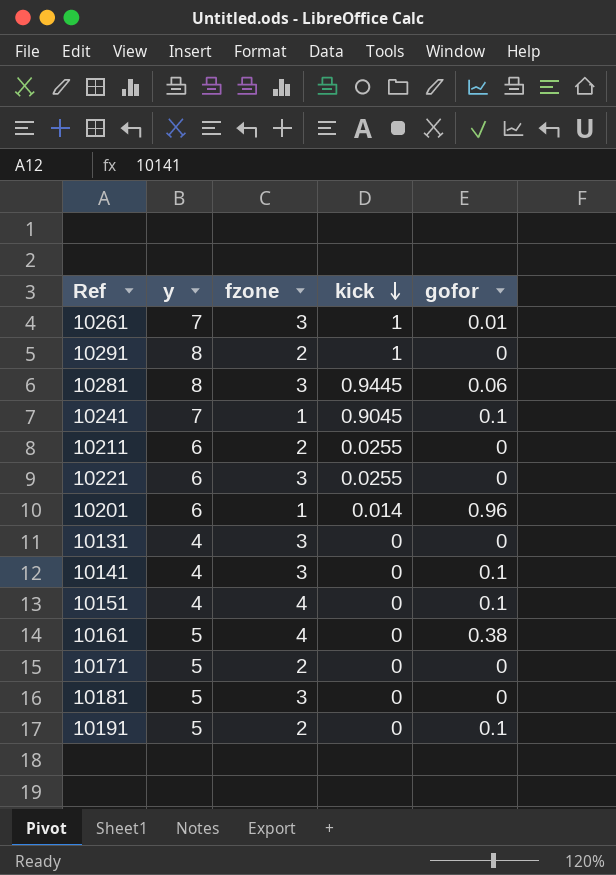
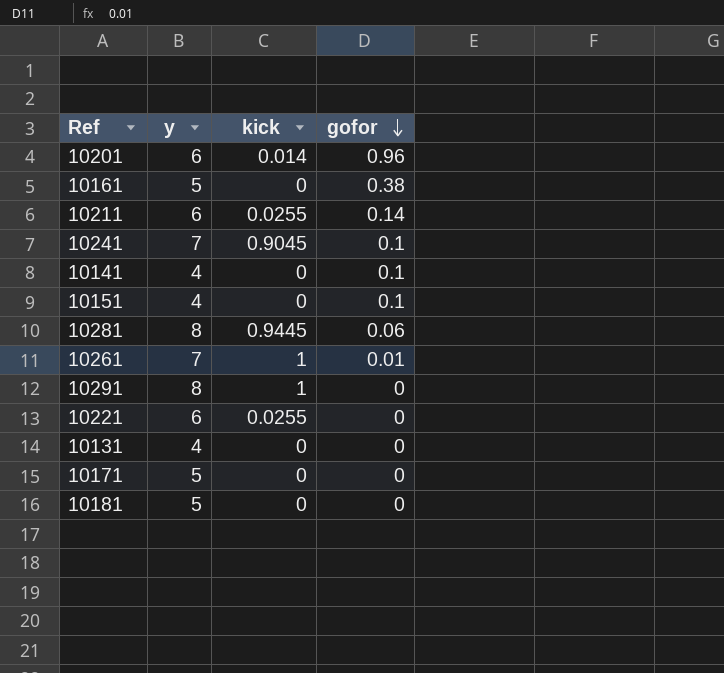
row order: kick descending -> gofor descending
column fzone | position: 3 -> none
row 10191: 5 | 2 | 0 | 0.1 -> none
10211 | gofor: 0 -> 0.14

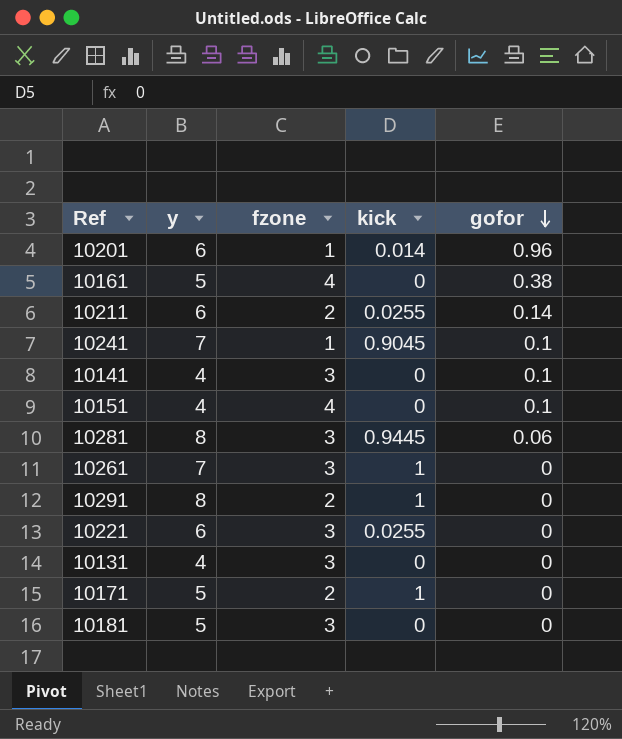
column fzone | position: none -> 3
10261 | gofor: 0.01 -> 0
10171 | kick: 0 -> 1

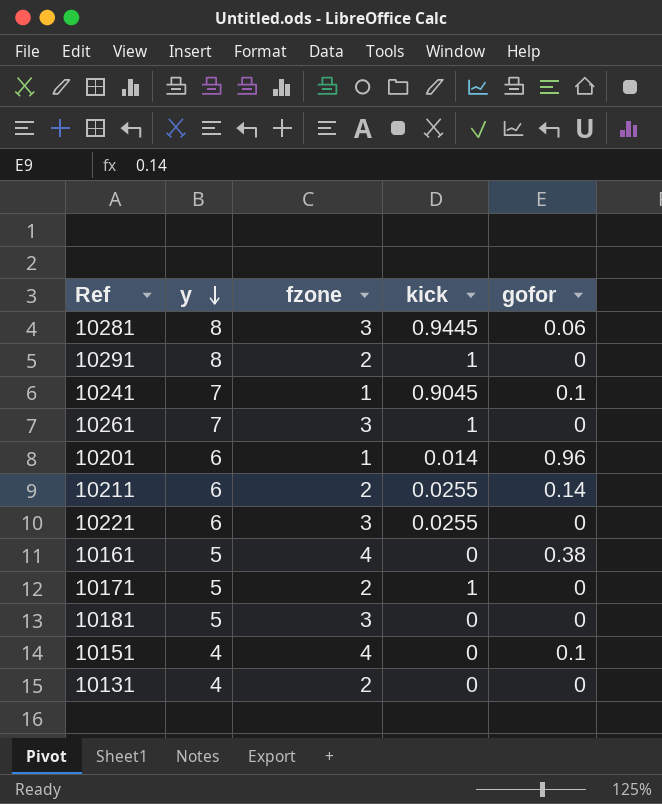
row order: gofor descending -> y descending
row 10141: 4 | 3 | 0 | 0.1 -> none
10131 | fzone: 3 -> 2

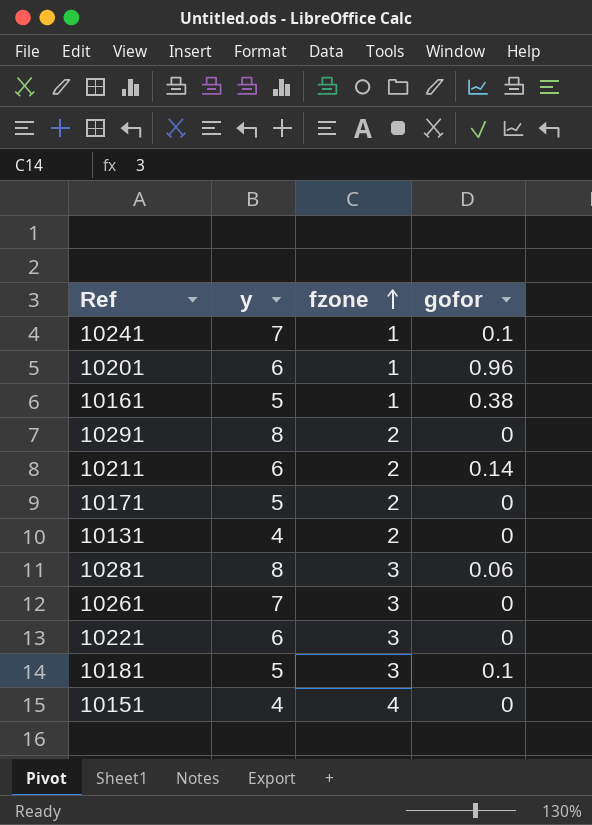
row order: y descending -> fzone ascending
column kick | position: 4 -> none
10161 | fzone: 4 -> 1
10181 | gofor: 0 -> 0.1
10151 | gofor: 0.1 -> 0

